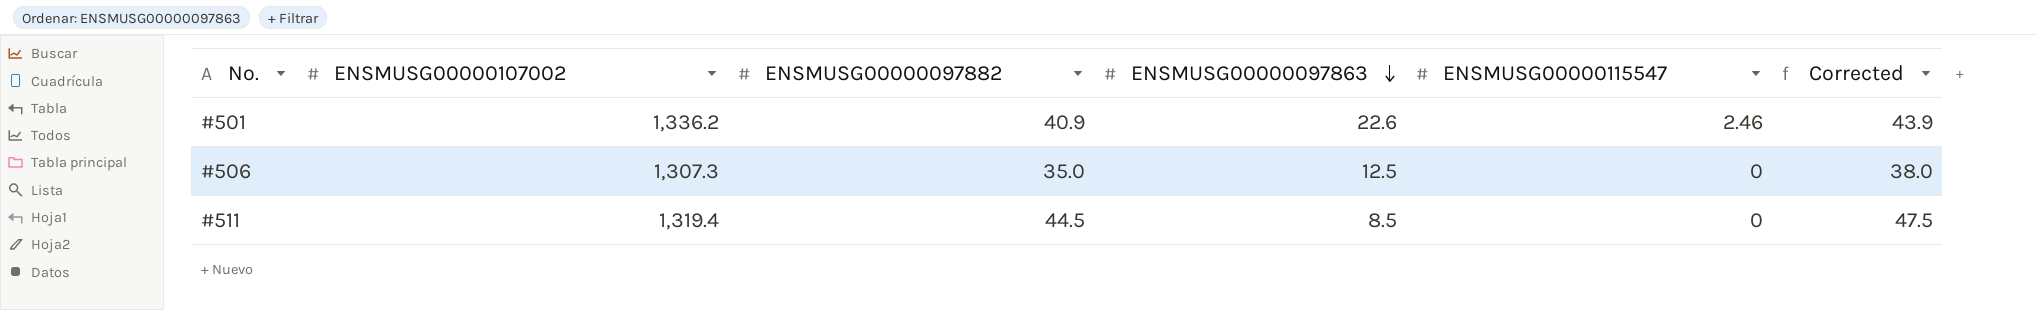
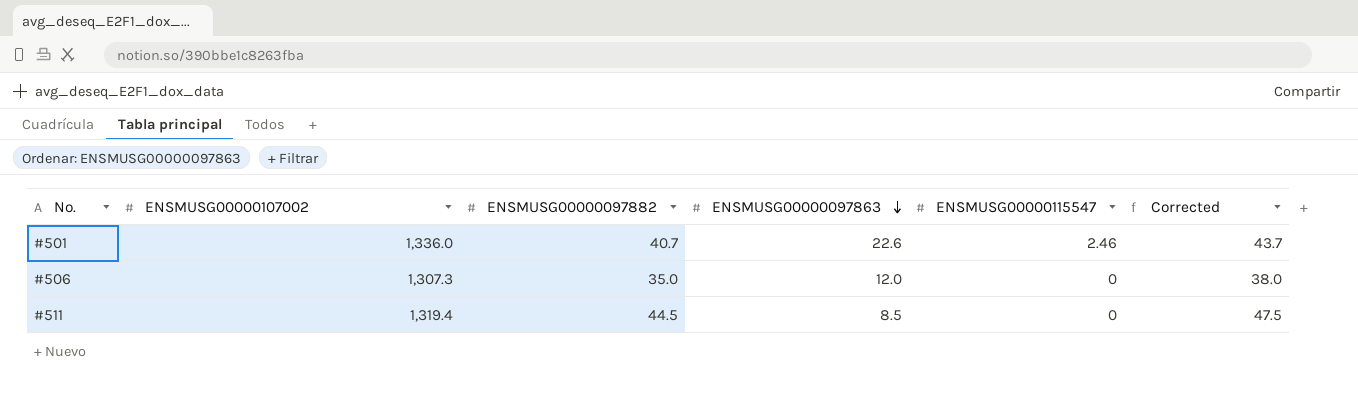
#501 | ENSMUSG00000107002: 1,336.2 -> 1,336.0
#501 | ENSMUSG00000097882: 40.9 -> 40.7
#501 | Corrected: 43.9 -> 43.7
#506 | ENSMUSG00000097863: 12.5 -> 12.0

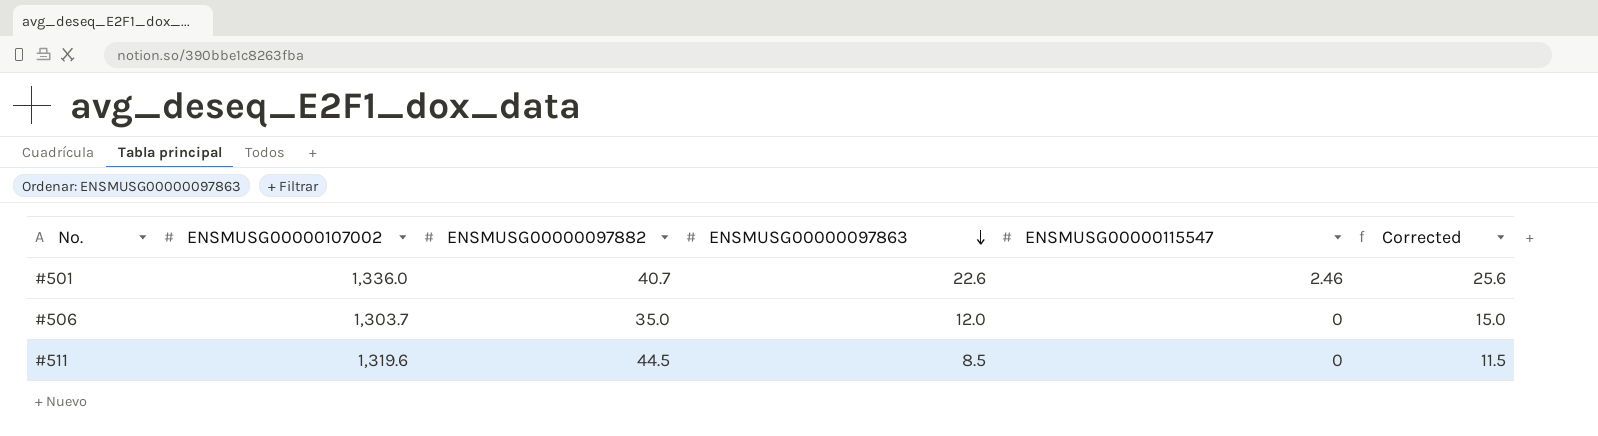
column Corrected | formula: [ENSMUSG00000097882] + 3 -> [ENSMUSG00000097863] + 3
#506 | ENSMUSG00000107002: 1,307.3 -> 1,303.7
#511 | ENSMUSG00000107002: 1,319.4 -> 1,319.6

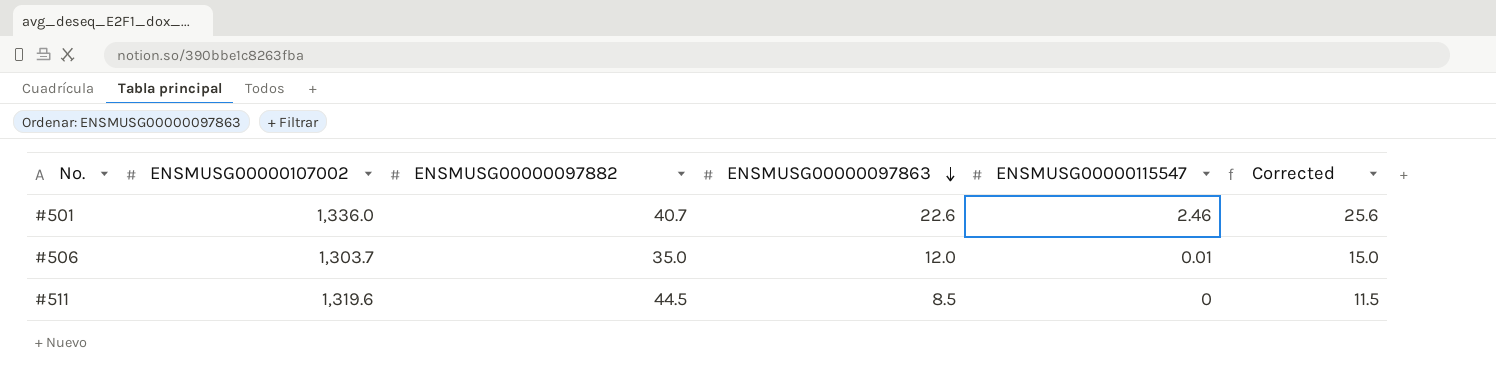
#506 | ENSMUSG00000115547: 0 -> 0.01

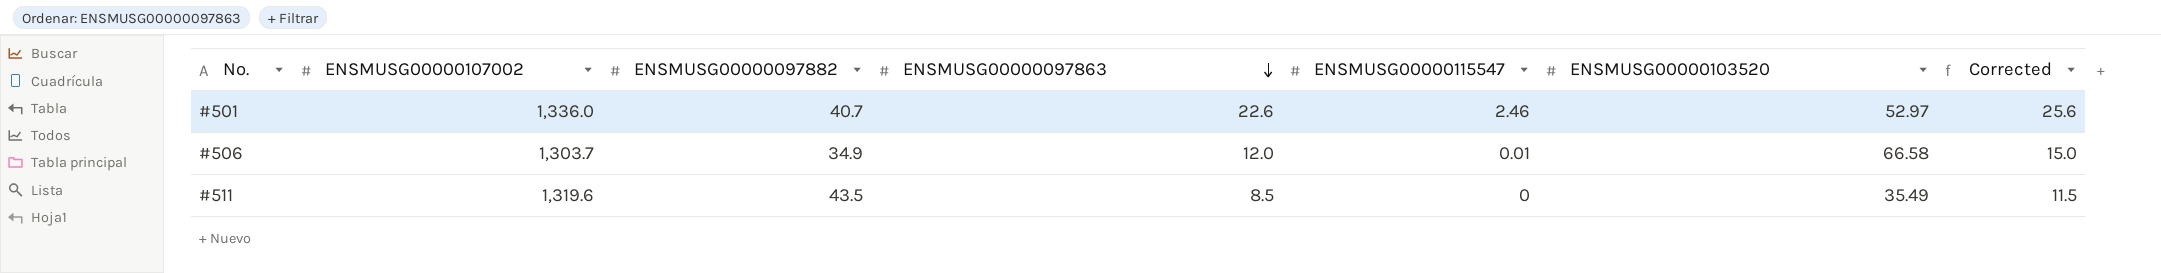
column ENSMUSG00000103520 | position: none -> 6
#506 | ENSMUSG00000097882: 35.0 -> 34.9
#511 | ENSMUSG00000097882: 44.5 -> 43.5

